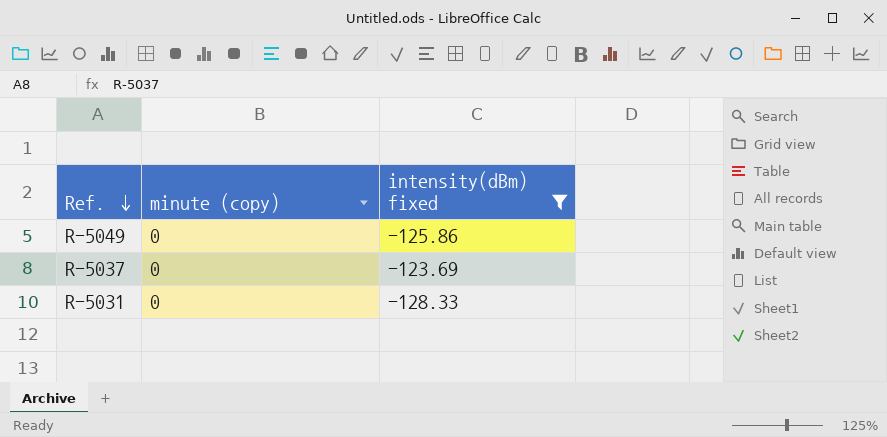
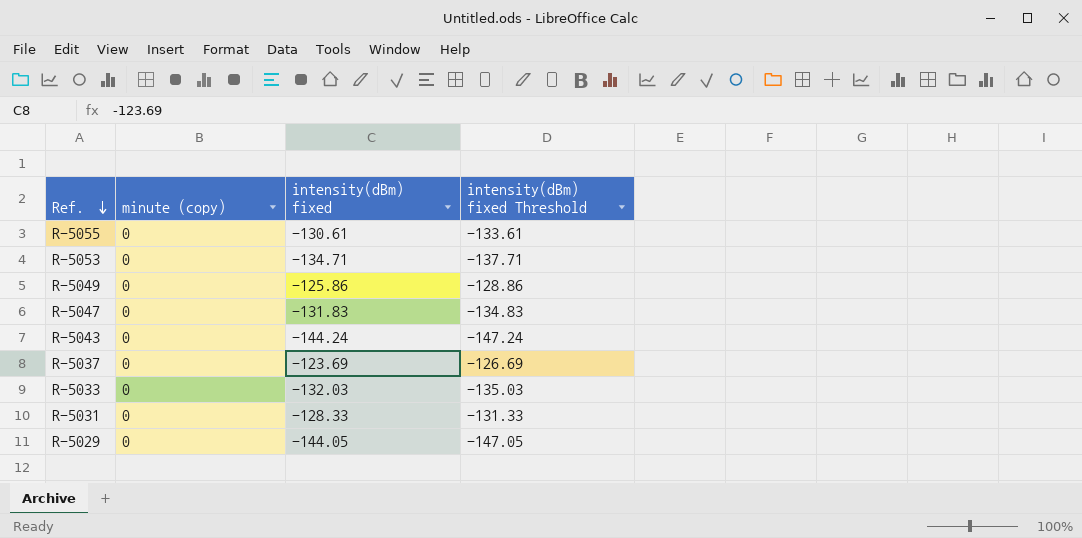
filter: intensity(dBm) fixed >= -128.33 -> none
column intensity(dBm) fixed Threshold | formula: none -> [intensity(dBm) fixed] - 3

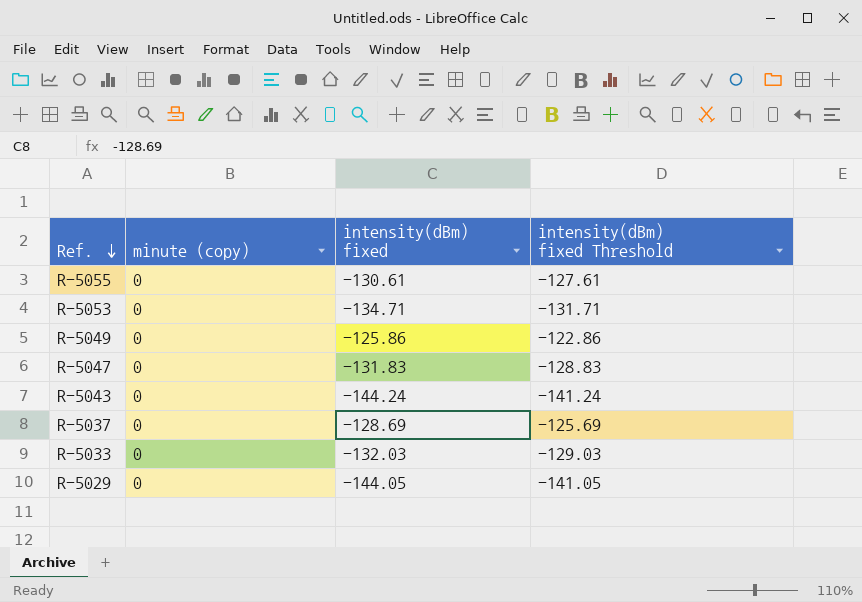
column intensity(dBm) fixed Threshold | formula: [intensity(dBm) fixed] - 3 -> [intensity(dBm) fixed] + 3
row R-5031: 0 | -128.33 | -131.33 -> none
R-5037 | intensity(dBm) fixed: -123.69 -> -128.69

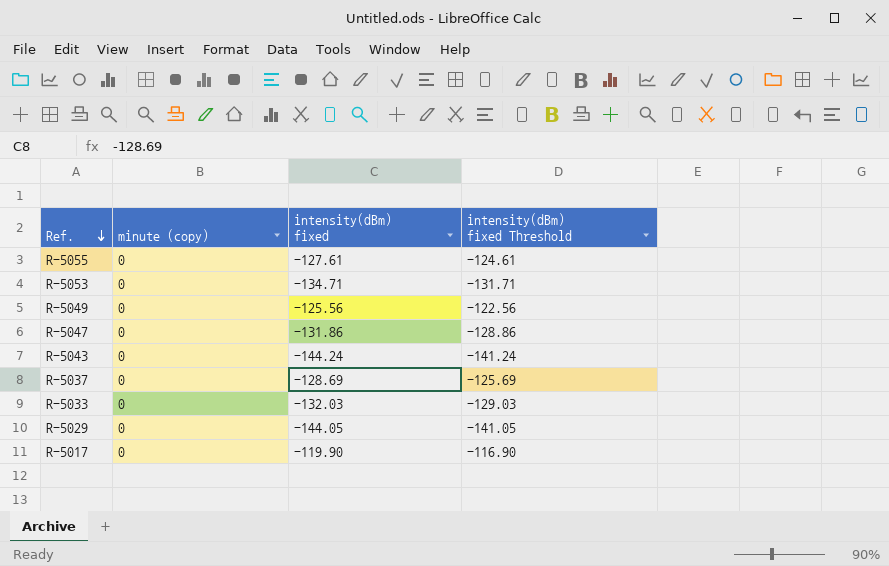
R-5055 | intensity(dBm) fixed: -130.61 -> -127.61
R-5055 | intensity(dBm) fixed Threshold: -127.61 -> -124.61
R-5049 | intensity(dBm) fixed: -125.86 -> -125.56
R-5049 | intensity(dBm) fixed Threshold: -122.86 -> -122.56
R-5047 | intensity(dBm) fixed: -131.83 -> -131.86
R-5047 | intensity(dBm) fixed Threshold: -128.83 -> -128.86
row R-5017: none -> 0 | -119.90 | -116.90

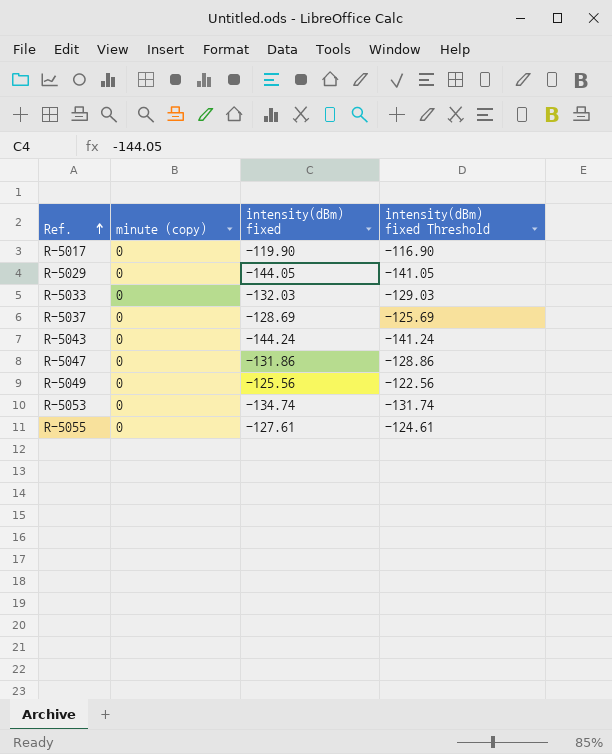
row order: Ref. descending -> Ref. ascending
R-5053 | intensity(dBm) fixed: -134.71 -> -134.74
R-5053 | intensity(dBm) fixed Threshold: -131.71 -> -131.74

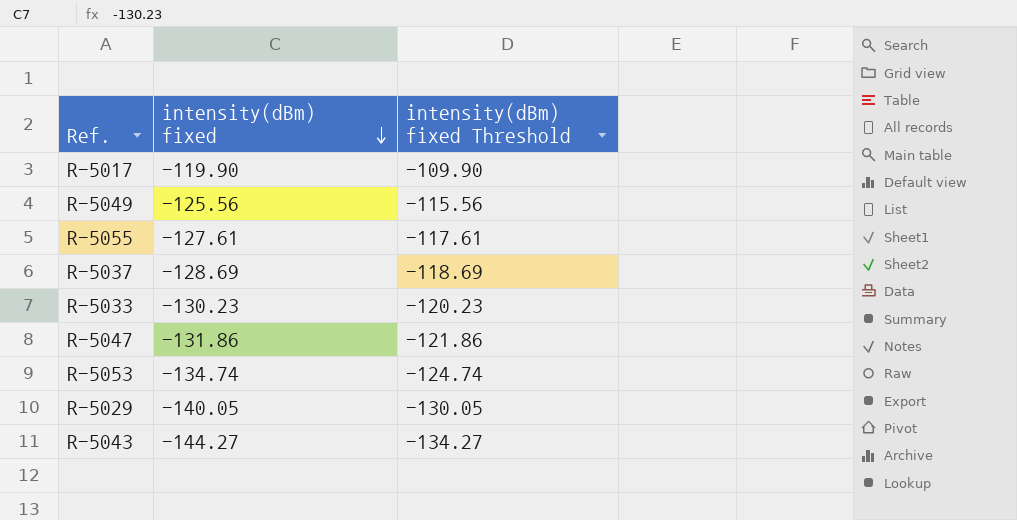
row order: Ref. ascending -> intensity(dBm) fixed descending
column minute (copy) | position: 2 -> none
column intensity(dBm) fixed Threshold | formula: [intensity(dBm) fixed] + 3 -> [intensity(dBm) fixed] + 10
R-5033 | intensity(dBm) fixed: -132.03 -> -130.23
R-5029 | intensity(dBm) fixed: -144.05 -> -140.05
R-5043 | intensity(dBm) fixed: -144.24 -> -144.27

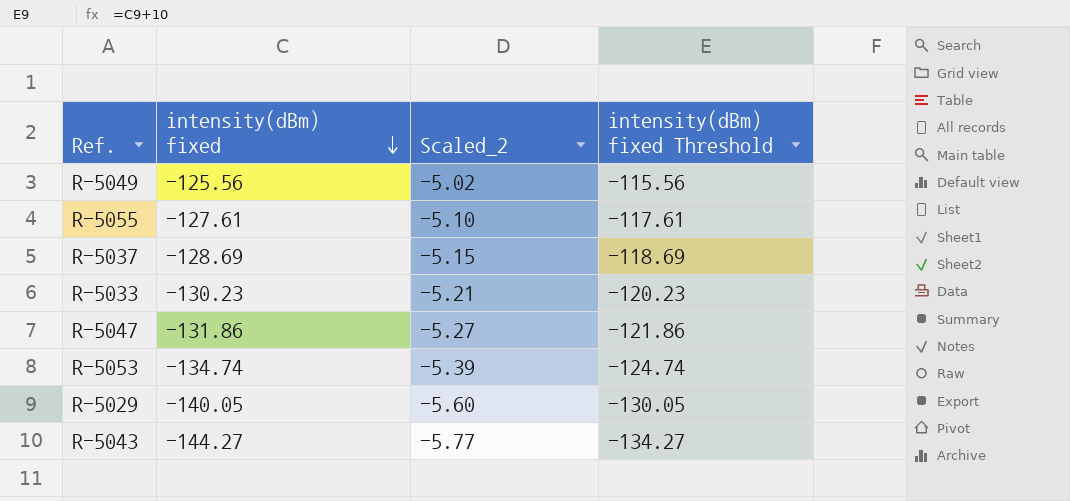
column Scaled_2 | formula: none -> [intensity(dBm) fixed] * 0.04
row R-5017: -119.90 | -109.90 -> none

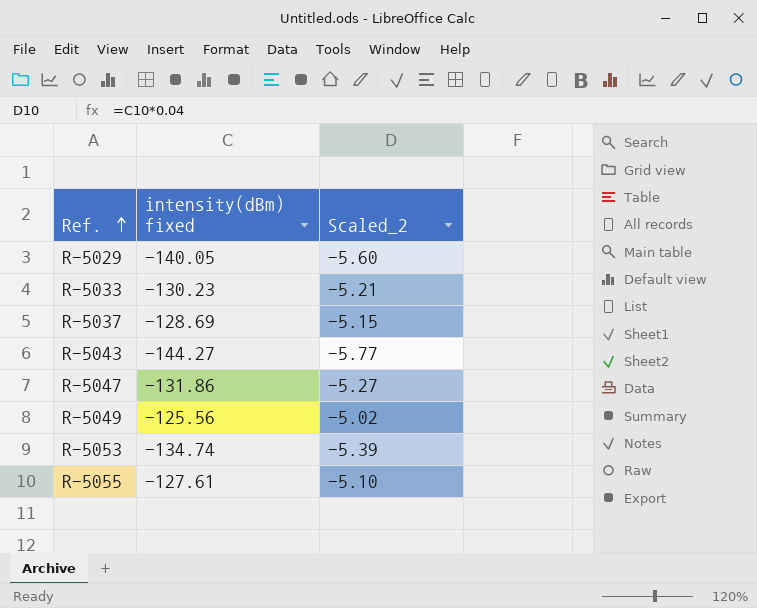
row order: intensity(dBm) fixed descending -> Ref. ascending
column intensity(dBm) fixed Threshold | formula: [intensity(dBm) fixed] + 10 -> none

